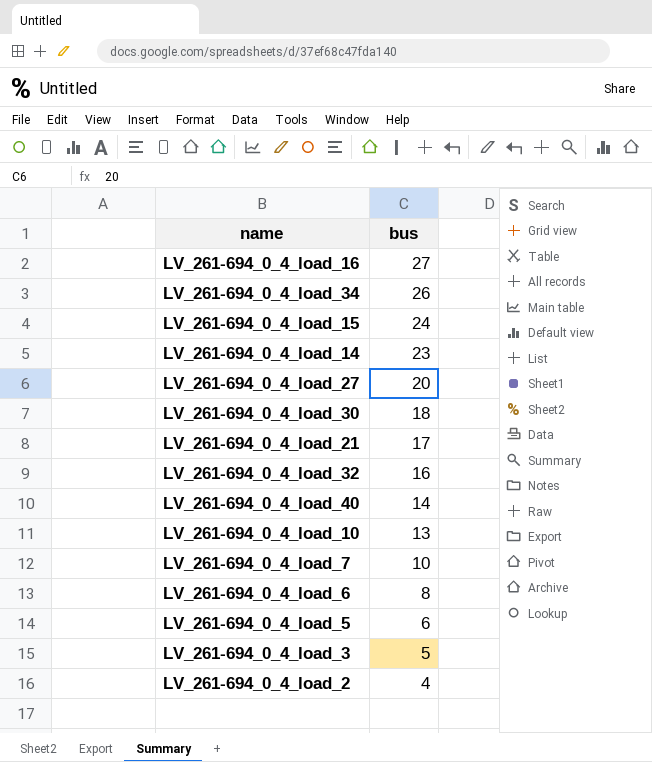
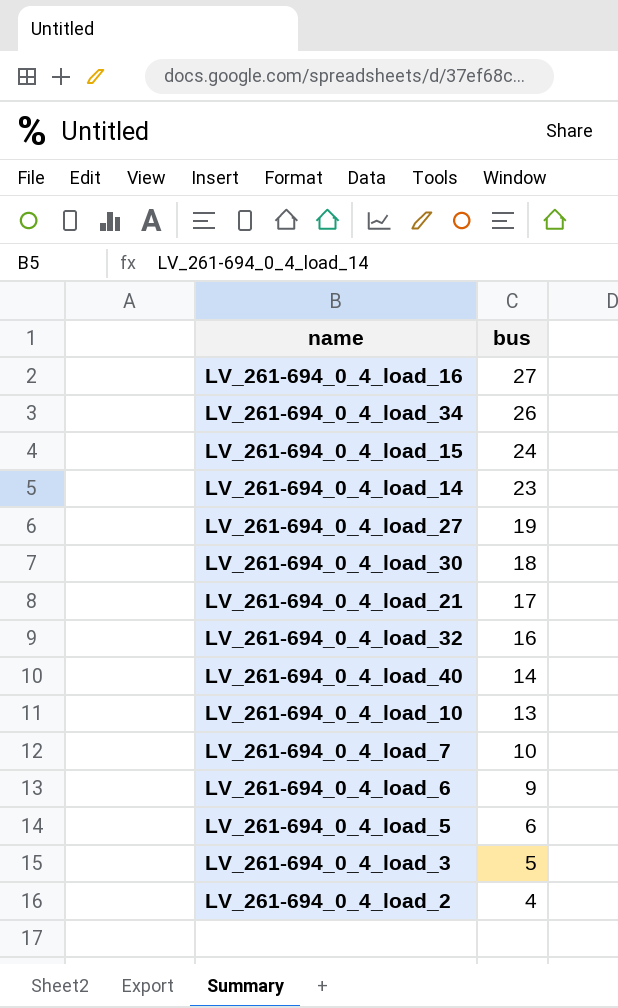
LV_261-694_0_4_load_27 | bus: 20 -> 19
LV_261-694_0_4_load_6 | bus: 8 -> 9

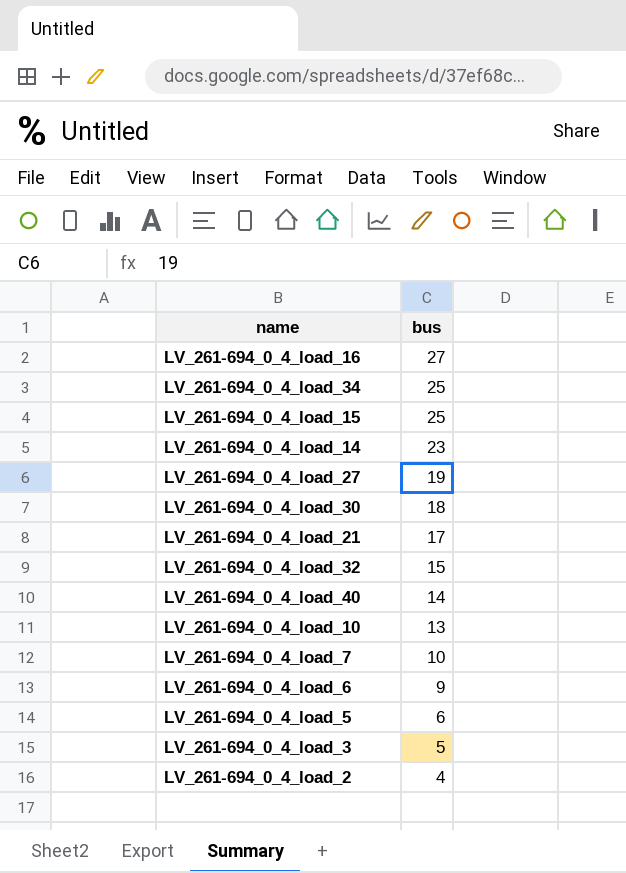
LV_261-694_0_4_load_34 | bus: 26 -> 25
LV_261-694_0_4_load_15 | bus: 24 -> 25
LV_261-694_0_4_load_32 | bus: 16 -> 15

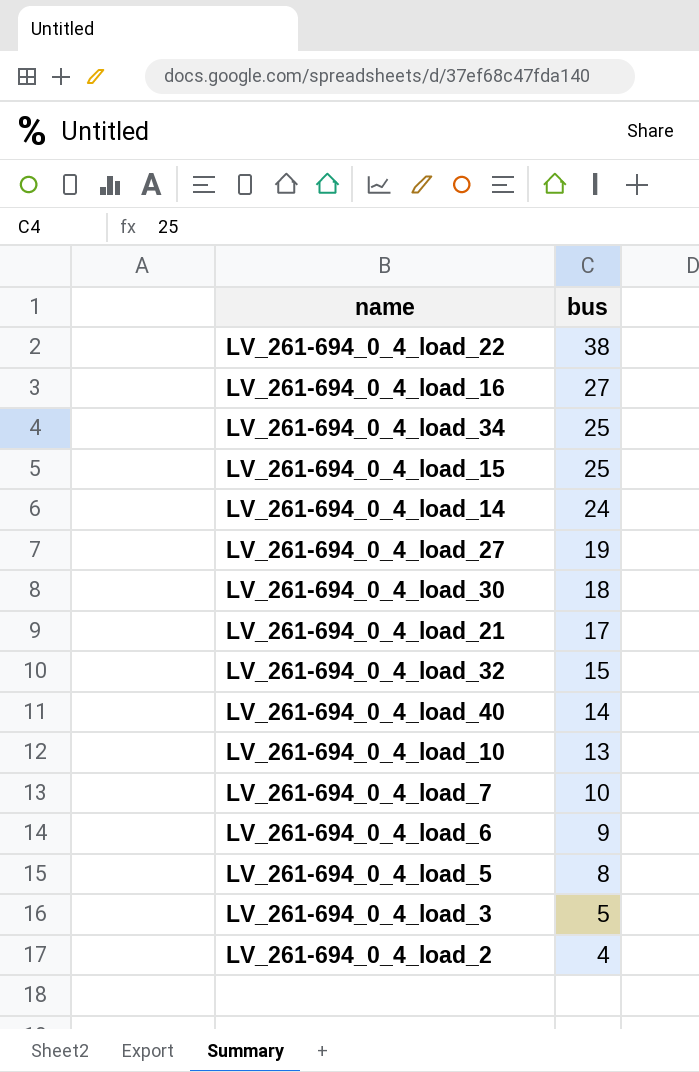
row LV_261-694_0_4_load_22: none -> 38
LV_261-694_0_4_load_14 | bus: 23 -> 24
LV_261-694_0_4_load_5 | bus: 6 -> 8

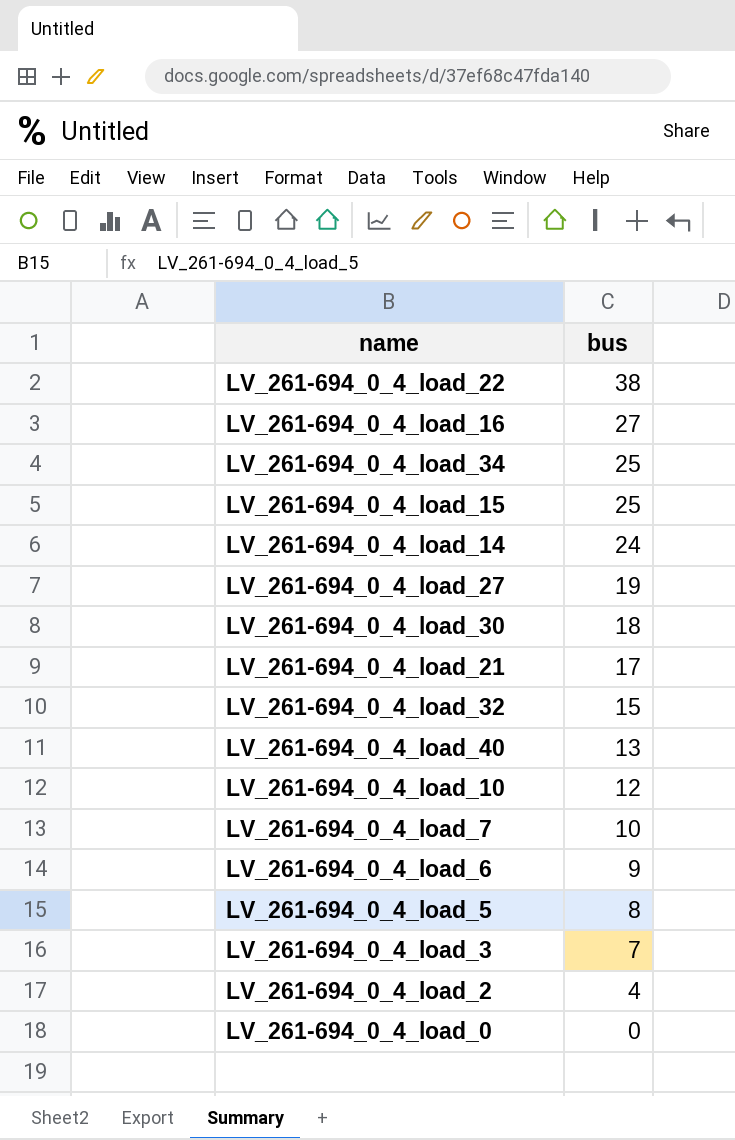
LV_261-694_0_4_load_40 | bus: 14 -> 13
LV_261-694_0_4_load_10 | bus: 13 -> 12
LV_261-694_0_4_load_3 | bus: 5 -> 7
row LV_261-694_0_4_load_0: none -> 0

